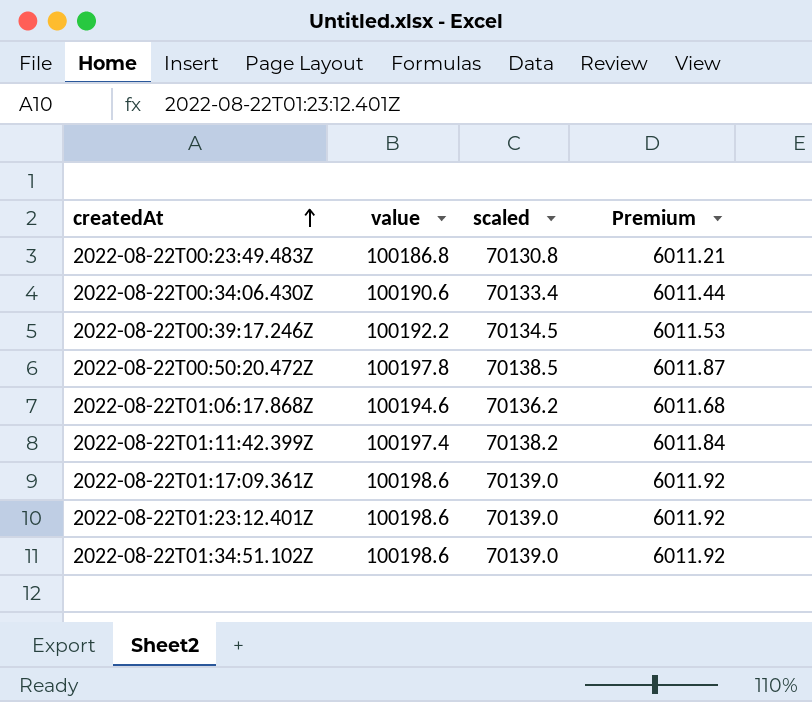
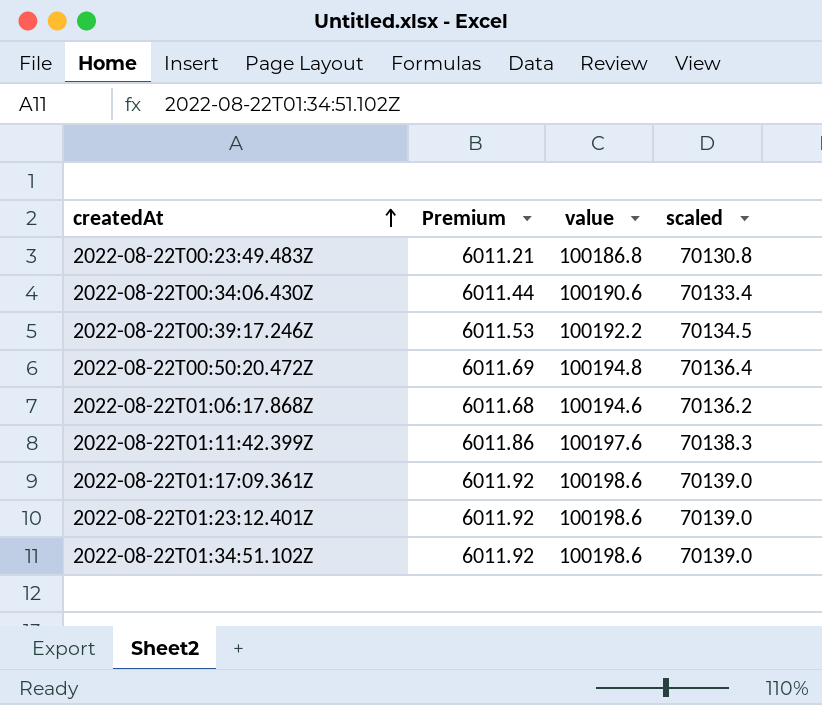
column Premium | position: 4 -> 2
2022-08-22T00:50:20.472Z | Premium: 6011.87 -> 6011.69
2022-08-22T00:50:20.472Z | value: 100197.8 -> 100194.8
2022-08-22T00:50:20.472Z | scaled: 70138.5 -> 70136.4
2022-08-22T01:11:42.399Z | Premium: 6011.84 -> 6011.86
2022-08-22T01:11:42.399Z | value: 100197.4 -> 100197.6
2022-08-22T01:11:42.399Z | scaled: 70138.2 -> 70138.3

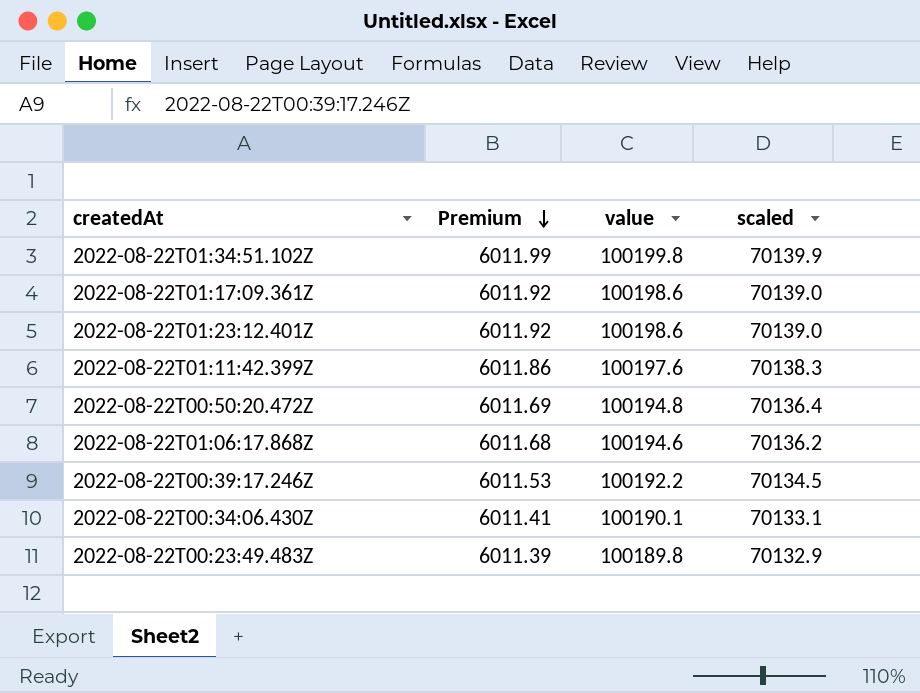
row order: createdAt ascending -> Premium descending
2022-08-22T01:34:51.102Z | Premium: 6011.92 -> 6011.99
2022-08-22T01:34:51.102Z | value: 100198.6 -> 100199.8
2022-08-22T01:34:51.102Z | scaled: 70139.0 -> 70139.9
2022-08-22T00:34:06.430Z | Premium: 6011.44 -> 6011.41
2022-08-22T00:34:06.430Z | value: 100190.6 -> 100190.1
2022-08-22T00:34:06.430Z | scaled: 70133.4 -> 70133.1
2022-08-22T00:23:49.483Z | Premium: 6011.21 -> 6011.39
2022-08-22T00:23:49.483Z | value: 100186.8 -> 100189.8
2022-08-22T00:23:49.483Z | scaled: 70130.8 -> 70132.9

